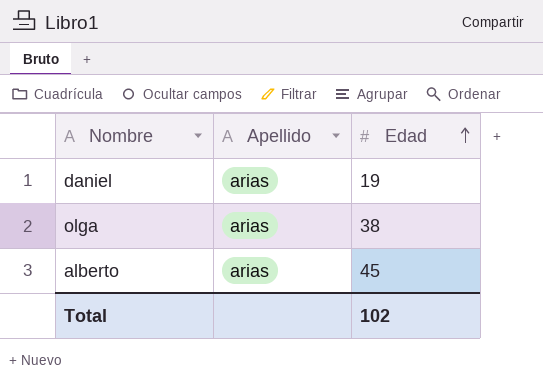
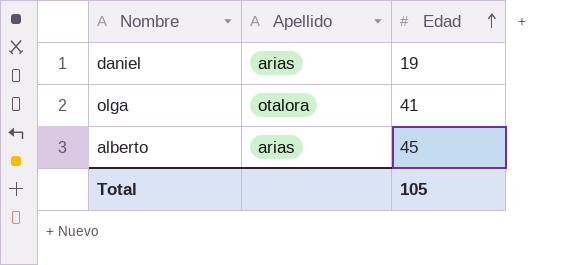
olga | Apellido: arias -> otalora
olga | Edad: 38 -> 41
Total | Edad: 102 -> 105

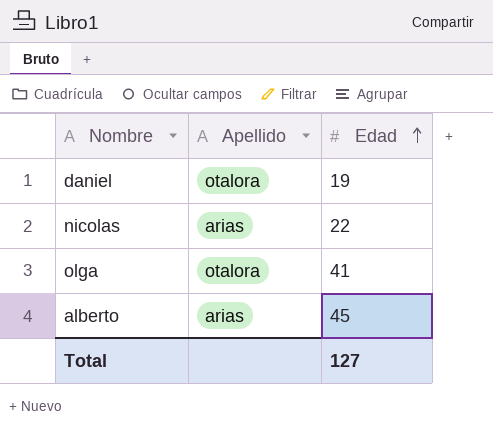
daniel | Apellido: arias -> otalora
row nicolas: none -> arias | 22
Total | Edad: 105 -> 127

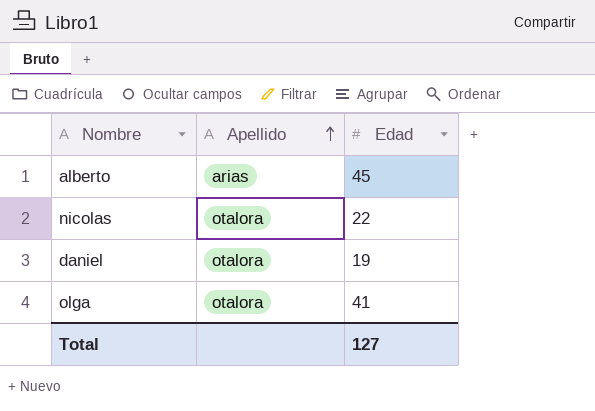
row order: Edad ascending -> Apellido ascending
nicolas | Apellido: arias -> otalora

